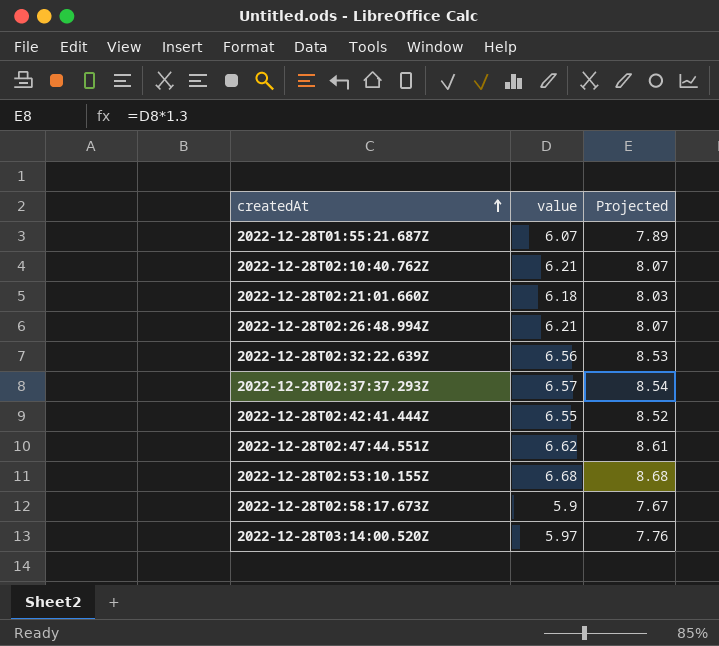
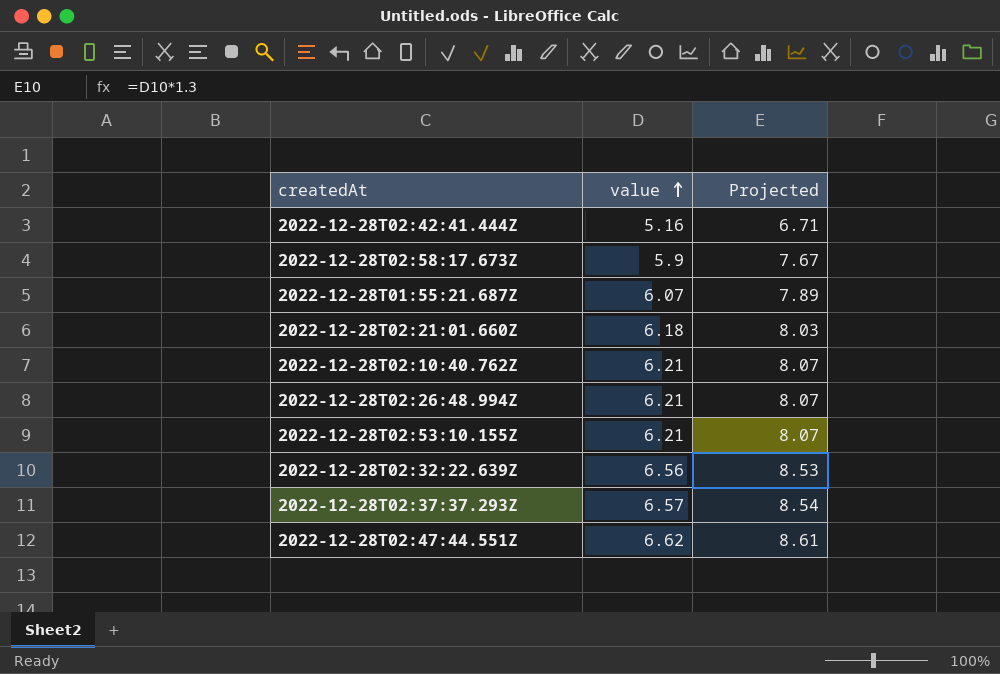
row order: createdAt ascending -> value ascending
row 2022-12-28T03:14:00.520Z: 5.97 | 7.76 -> none
2022-12-28T02:42:41.444Z | value: 6.55 -> 5.16
2022-12-28T02:42:41.444Z | Projected: 8.52 -> 6.71
2022-12-28T02:53:10.155Z | value: 6.68 -> 6.21
2022-12-28T02:53:10.155Z | Projected: 8.68 -> 8.07

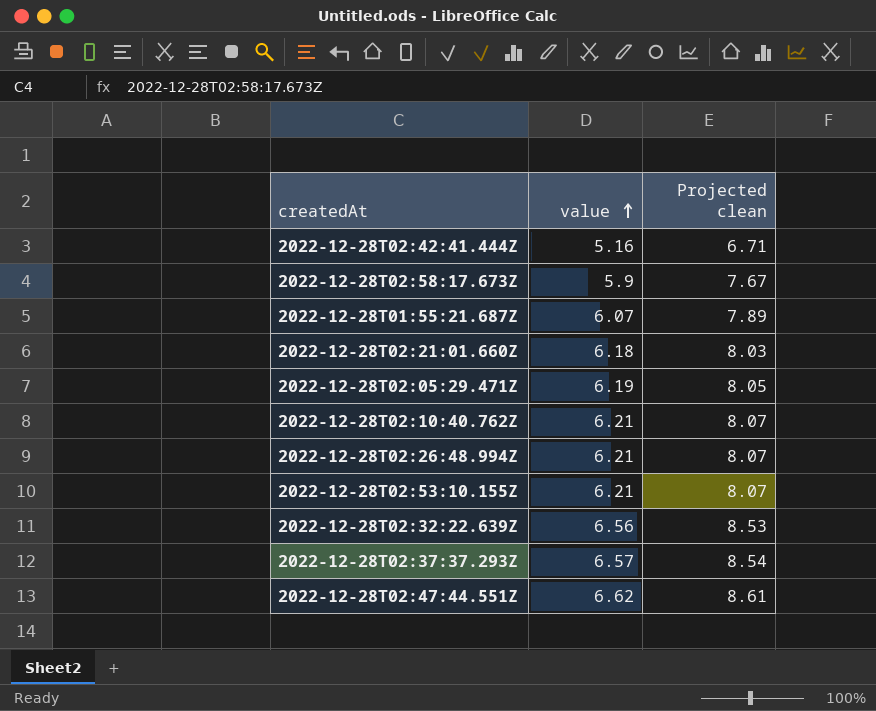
column name: Projected -> Projected clean
row 2022-12-28T02:05:29.471Z: none -> 6.19 | 8.05

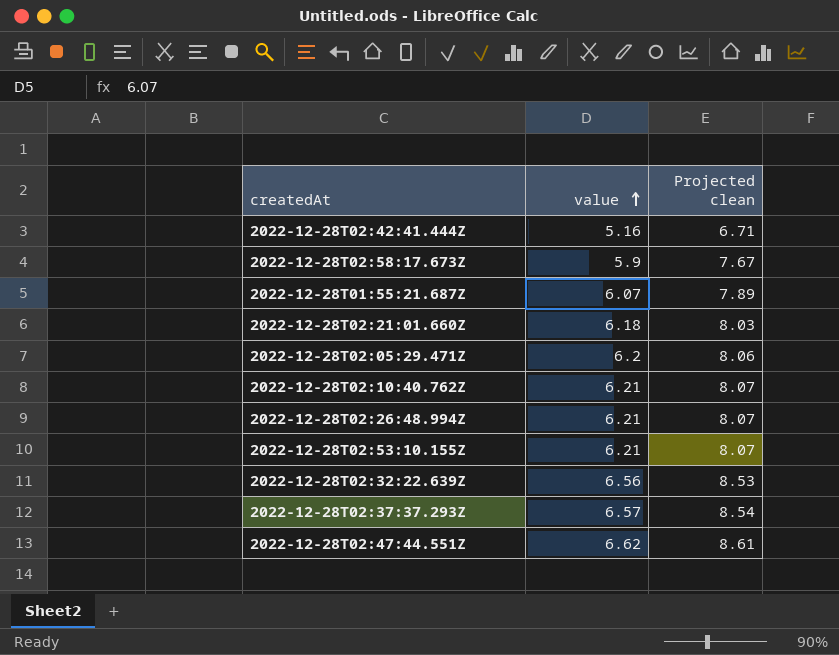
2022-12-28T02:05:29.471Z | value: 6.19 -> 6.2
2022-12-28T02:05:29.471Z | Projected clean: 8.05 -> 8.06

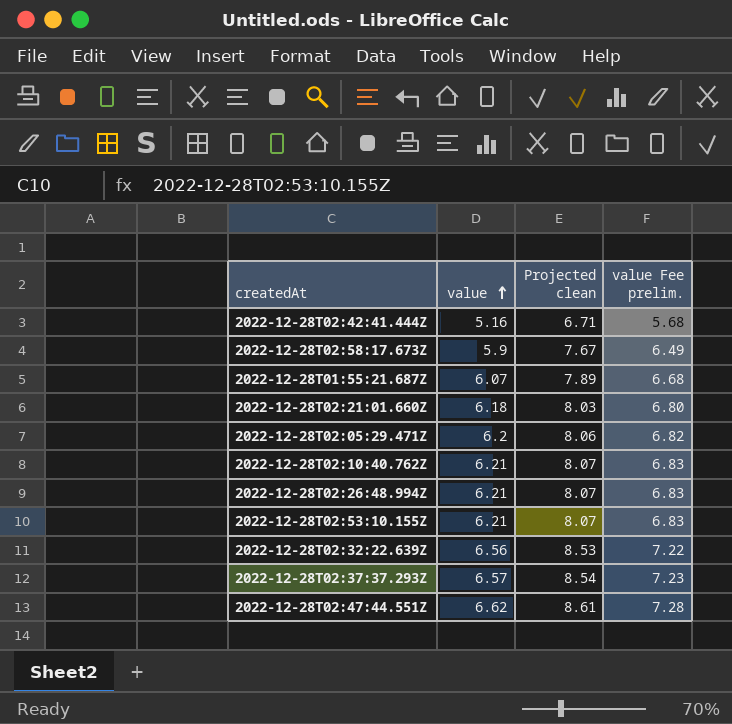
column value Fee prelim. | formula: none -> [value] * 1.1

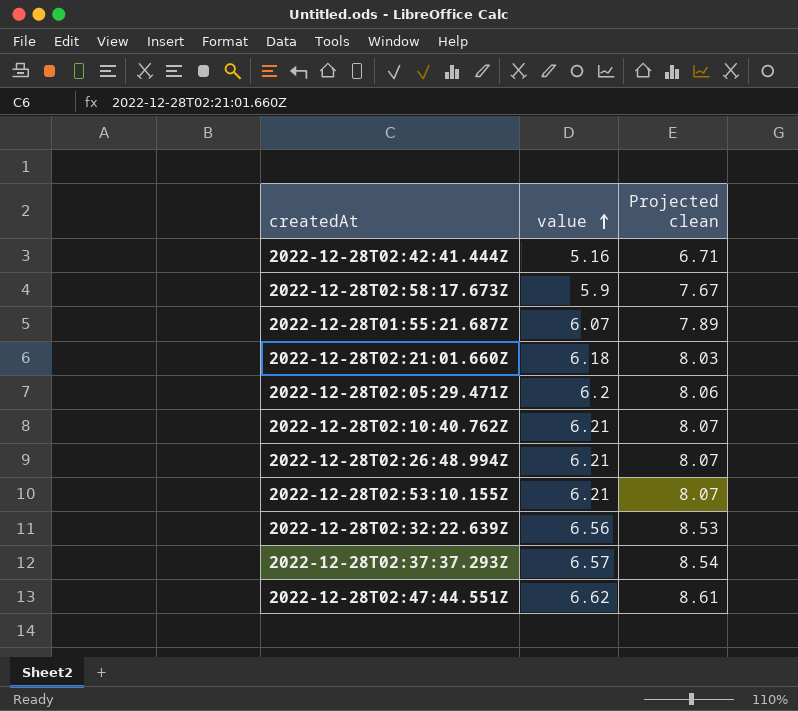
column value Fee prelim. | formula: [value] * 1.1 -> none

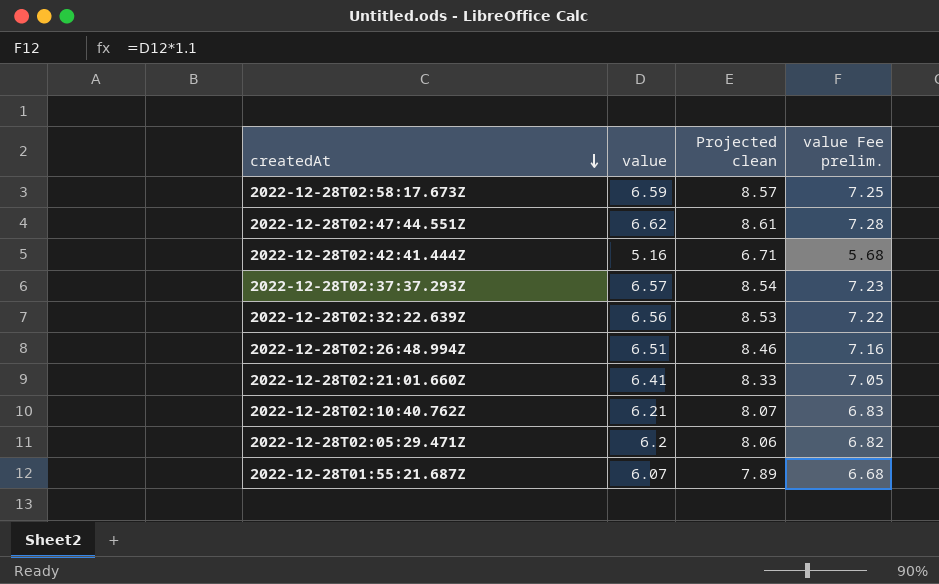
row order: value ascending -> createdAt descending
column value Fee prelim. | formula: none -> [value] * 1.1
row 2022-12-28T02:53:10.155Z: 6.21 | 8.07 -> none
2022-12-28T02:58:17.673Z | value: 5.9 -> 6.59
2022-12-28T02:58:17.673Z | Projected clean: 7.67 -> 8.57
2022-12-28T02:26:48.994Z | value: 6.21 -> 6.51
2022-12-28T02:26:48.994Z | Projected clean: 8.07 -> 8.46
2022-12-28T02:21:01.660Z | value: 6.18 -> 6.41
2022-12-28T02:21:01.660Z | Projected clean: 8.03 -> 8.33

